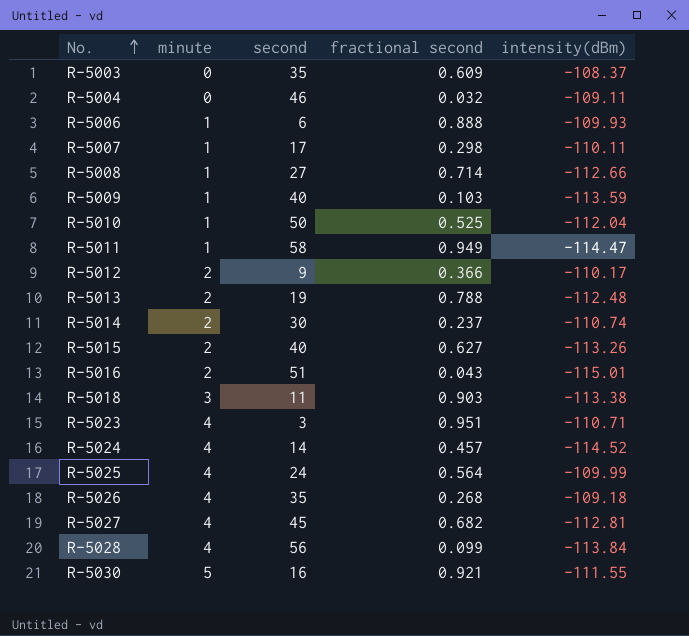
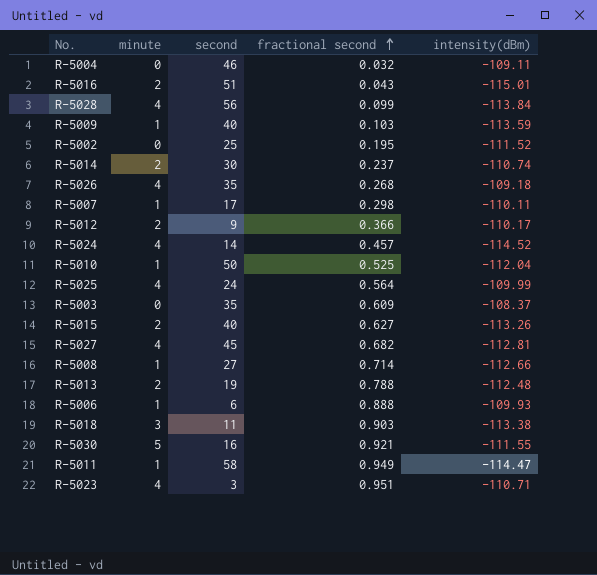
row order: No. ascending -> fractional second ascending
row R-5002: none -> 0 | 25 | 0.195 | -111.52

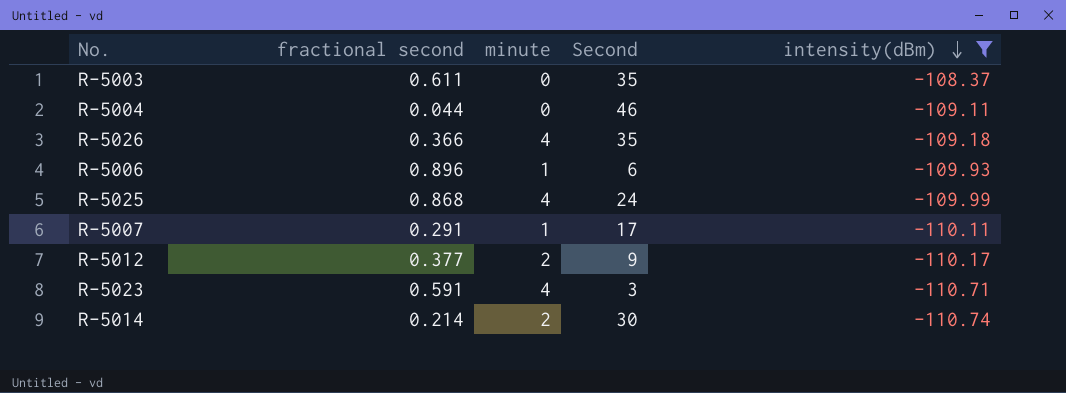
filter: none -> intensity(dBm) >= -110.74
row order: fractional second ascending -> intensity(dBm) descending
column fractional second | position: 4 -> 2
column name: second -> Second
R-5003 | fractional second: 0.609 -> 0.611
R-5004 | fractional second: 0.032 -> 0.044
R-5026 | fractional second: 0.268 -> 0.366
R-5006 | fractional second: 0.888 -> 0.896
R-5025 | fractional second: 0.564 -> 0.868
R-5007 | fractional second: 0.298 -> 0.291
R-5012 | fractional second: 0.366 -> 0.377
R-5023 | fractional second: 0.951 -> 0.591
R-5014 | fractional second: 0.237 -> 0.214

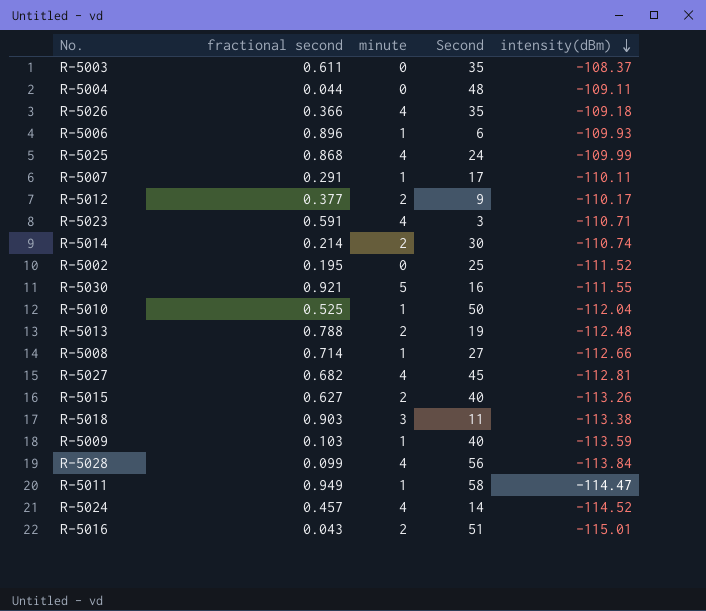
filter: intensity(dBm) >= -110.74 -> none
R-5004 | Second: 46 -> 48

